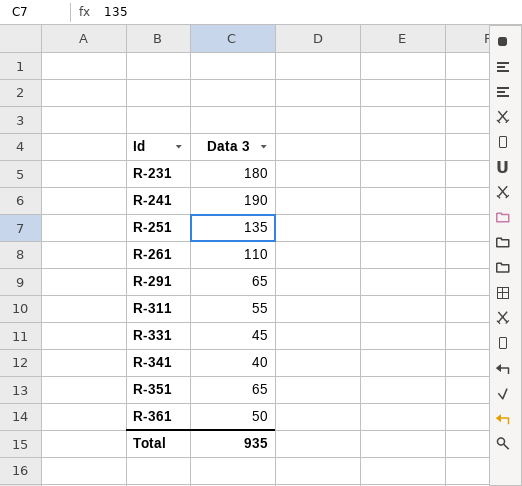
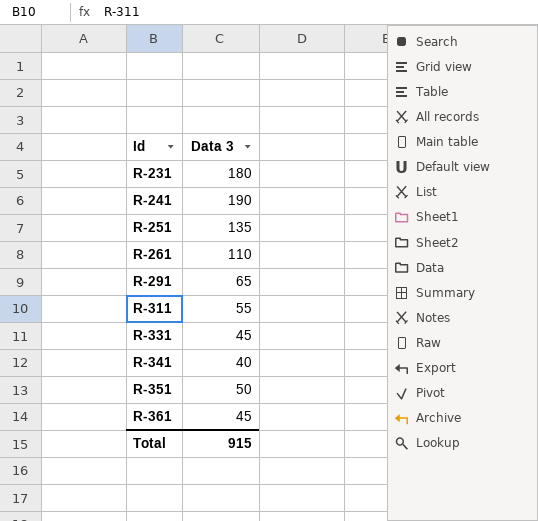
R-351 | Data 3: 65 -> 50
R-361 | Data 3: 50 -> 45
Total | Data 3: 935 -> 915

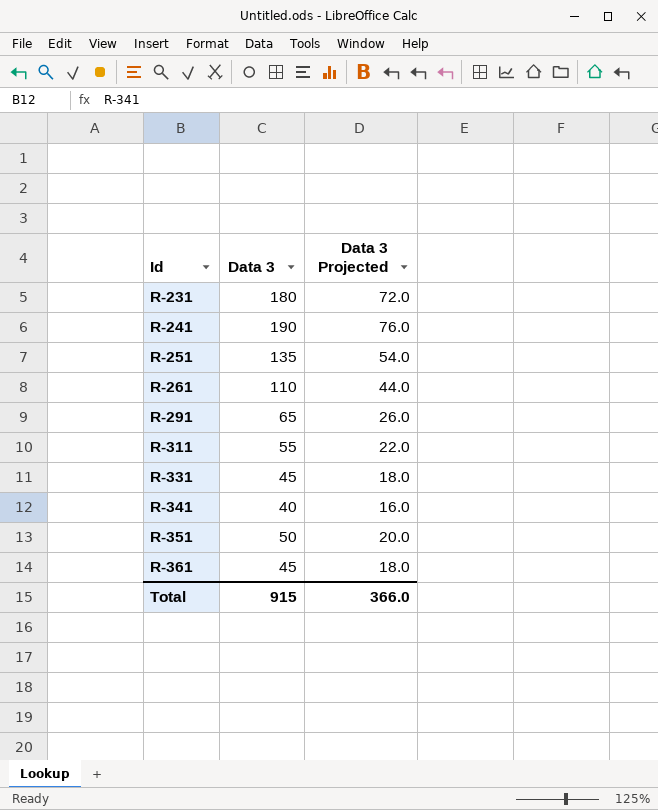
column Data 3 Projected | formula: none -> [Data 3] * 0.4

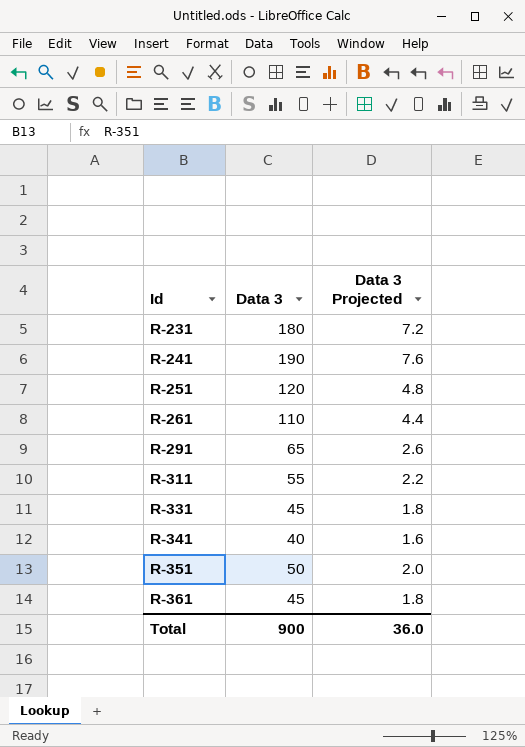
column Data 3 Projected | formula: [Data 3] * 0.4 -> [Data 3] * 0.04
R-251 | Data 3: 135 -> 120
Total | Data 3: 915 -> 900
Total | Data 3 Projected: 366.0 -> 36.0

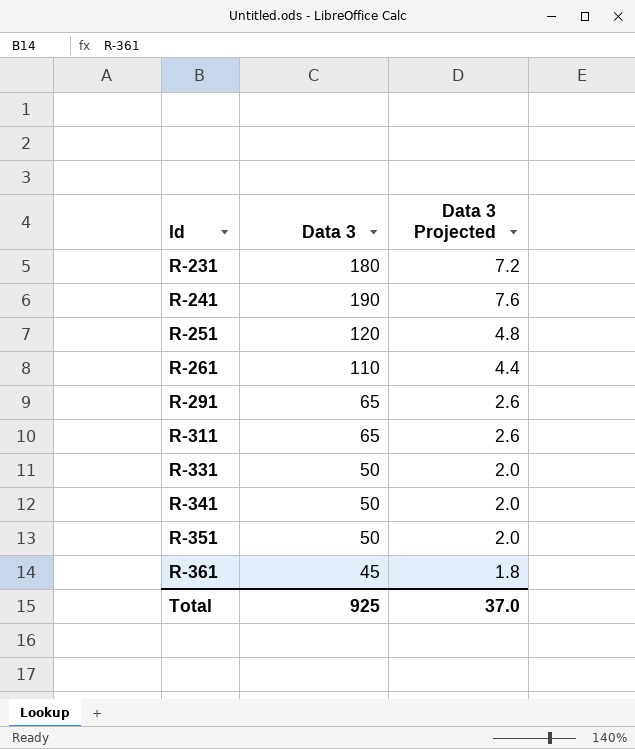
R-311 | Data 3: 55 -> 65
R-311 | Data 3 Projected: 2.2 -> 2.6
R-331 | Data 3: 45 -> 50
R-331 | Data 3 Projected: 1.8 -> 2.0
R-341 | Data 3: 40 -> 50
R-341 | Data 3 Projected: 1.6 -> 2.0
Total | Data 3: 900 -> 925
Total | Data 3 Projected: 36.0 -> 37.0

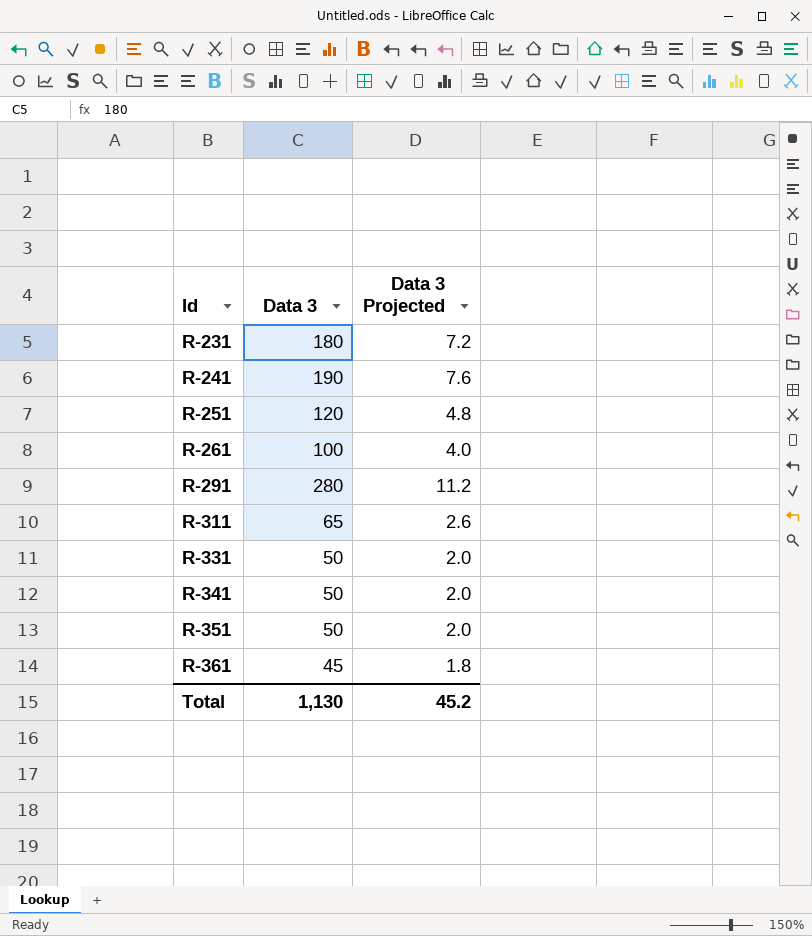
R-261 | Data 3: 110 -> 100
R-261 | Data 3 Projected: 4.4 -> 4.0
R-291 | Data 3: 65 -> 280
R-291 | Data 3 Projected: 2.6 -> 11.2
Total | Data 3: 925 -> 1,130
Total | Data 3 Projected: 37.0 -> 45.2

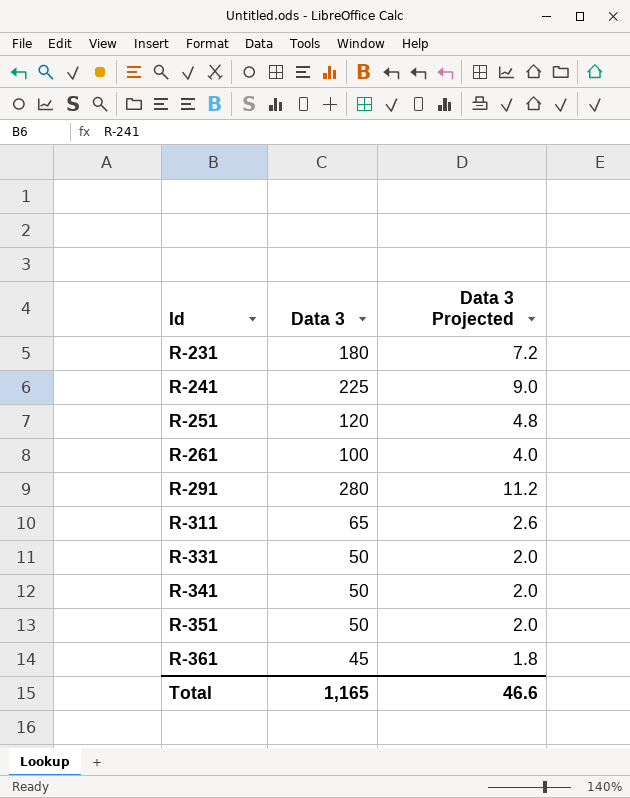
R-241 | Data 3: 190 -> 225
R-241 | Data 3 Projected: 7.6 -> 9.0
Total | Data 3: 1,130 -> 1,165
Total | Data 3 Projected: 45.2 -> 46.6

